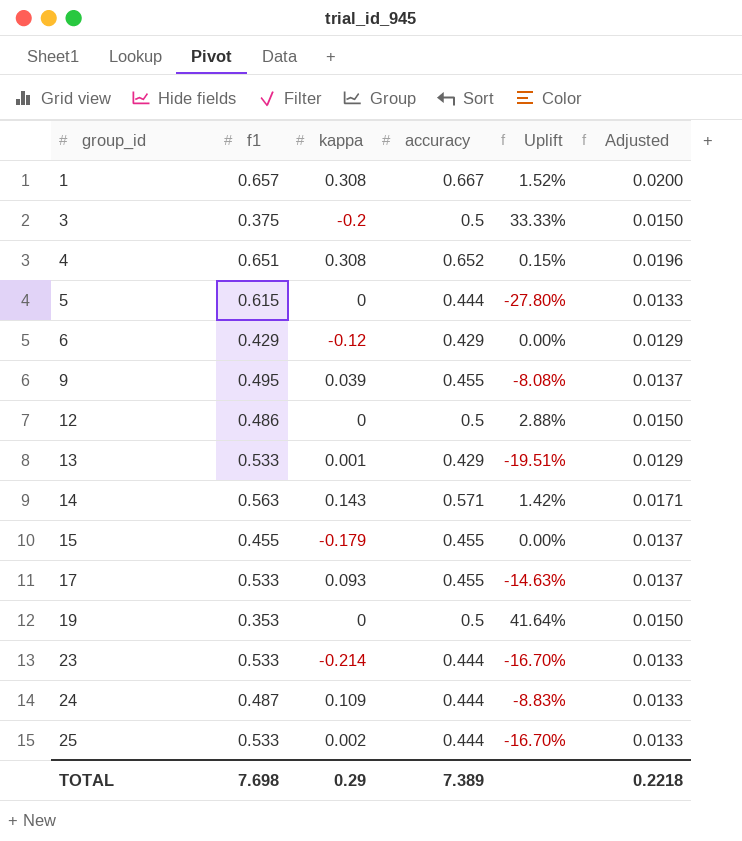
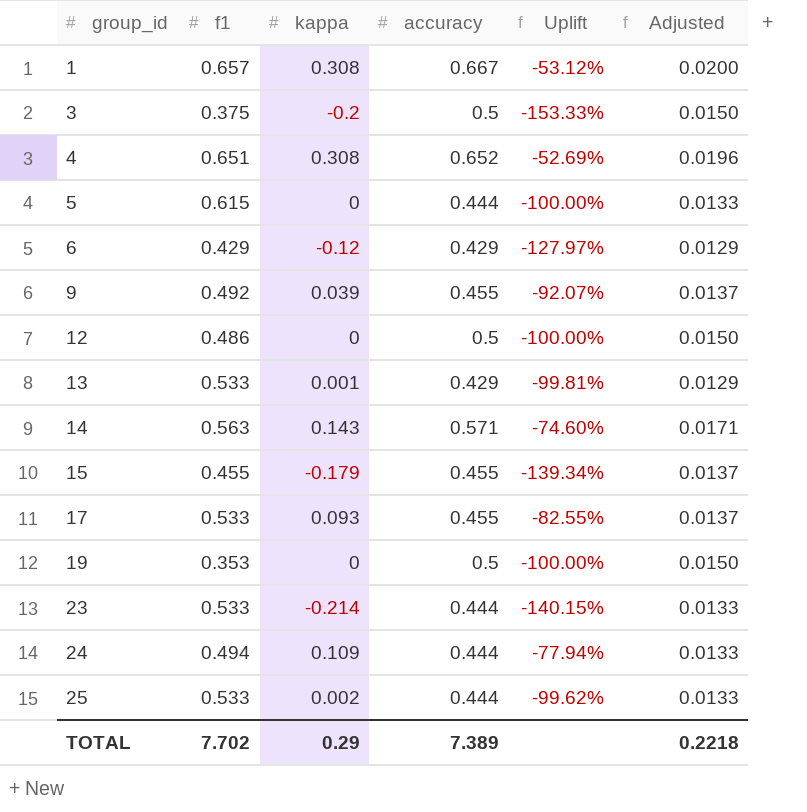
column Uplift | formula: ([accuracy] - [f1]) / [f1] -> ([kappa] - [f1]) / [f1]
9 | f1: 0.495 -> 0.492
24 | f1: 0.487 -> 0.494
TOTAL | f1: 7.698 -> 7.702

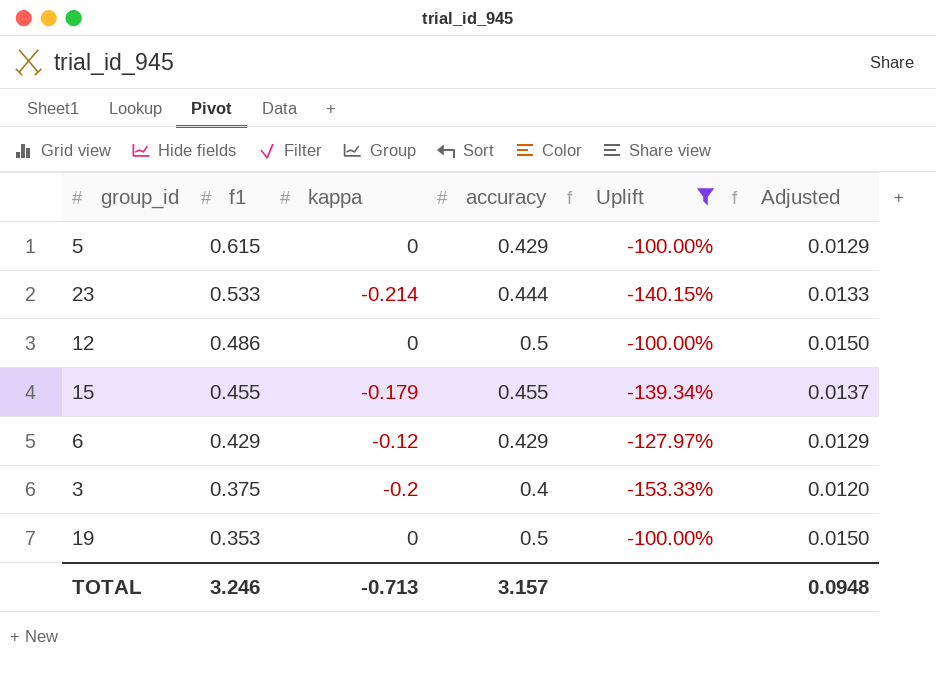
filter: none -> Uplift <= -100.00%
row order: group_id ascending -> f1 descending
5 | accuracy: 0.444 -> 0.429
5 | Adjusted: 0.0133 -> 0.0129
3 | accuracy: 0.5 -> 0.4
3 | Adjusted: 0.0150 -> 0.0120
TOTAL | f1: 7.702 -> 3.246
TOTAL | kappa: 0.29 -> -0.713
TOTAL | accuracy: 7.389 -> 3.157
TOTAL | Adjusted: 0.2218 -> 0.0948

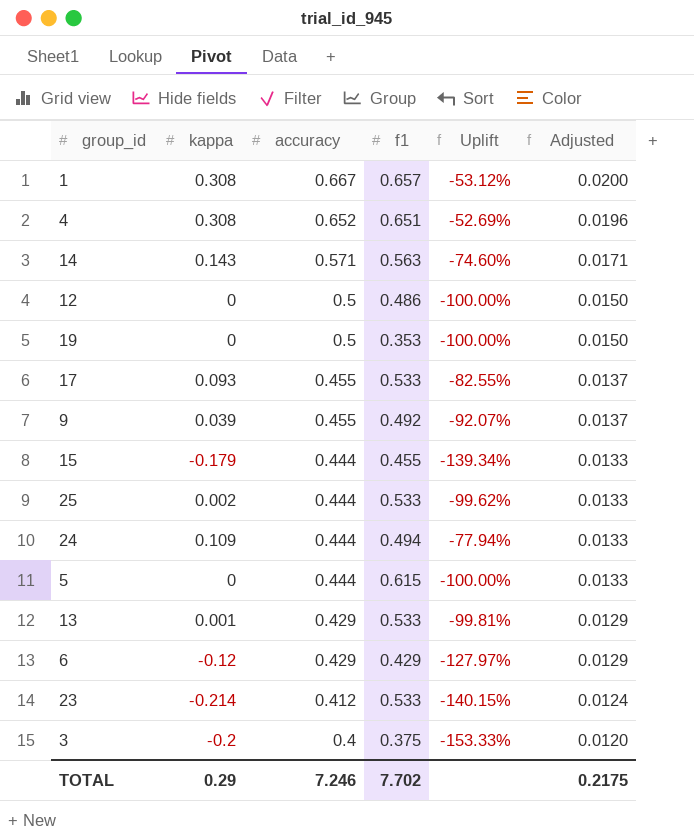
filter: Uplift <= -100.00% -> none
row order: f1 descending -> accuracy descending
column f1 | position: 2 -> 4
15 | accuracy: 0.455 -> 0.444
15 | Adjusted: 0.0137 -> 0.0133
5 | accuracy: 0.429 -> 0.444
5 | Adjusted: 0.0129 -> 0.0133
23 | accuracy: 0.444 -> 0.412
23 | Adjusted: 0.0133 -> 0.0124
TOTAL | kappa: -0.713 -> 0.29
TOTAL | accuracy: 3.157 -> 7.246
TOTAL | f1: 3.246 -> 7.702
TOTAL | Adjusted: 0.0948 -> 0.2175

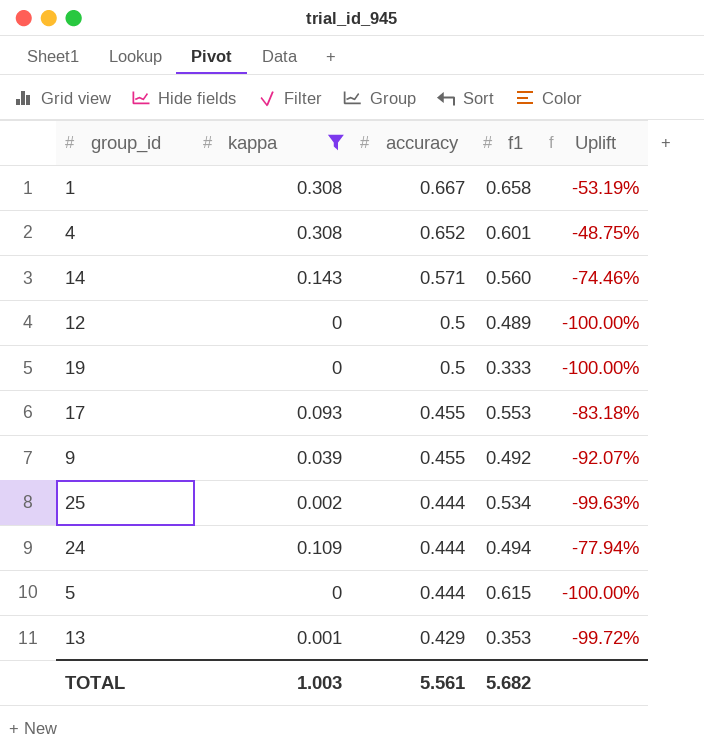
filter: none -> kappa >= 0
column Adjusted | formula: [accuracy] * 0.03 -> none
1 | f1: 0.657 -> 0.658
1 | Uplift: -53.12% -> -53.19%
4 | f1: 0.651 -> 0.601
4 | Uplift: -52.69% -> -48.75%
14 | f1: 0.563 -> 0.560
14 | Uplift: -74.60% -> -74.46%
12 | f1: 0.486 -> 0.489
19 | f1: 0.353 -> 0.333
17 | f1: 0.533 -> 0.553
17 | Uplift: -82.55% -> -83.18%
25 | f1: 0.533 -> 0.534
25 | Uplift: -99.62% -> -99.63%
13 | f1: 0.533 -> 0.353
13 | Uplift: -99.81% -> -99.72%
TOTAL | kappa: 0.29 -> 1.003
TOTAL | accuracy: 7.246 -> 5.561
TOTAL | f1: 7.702 -> 5.682

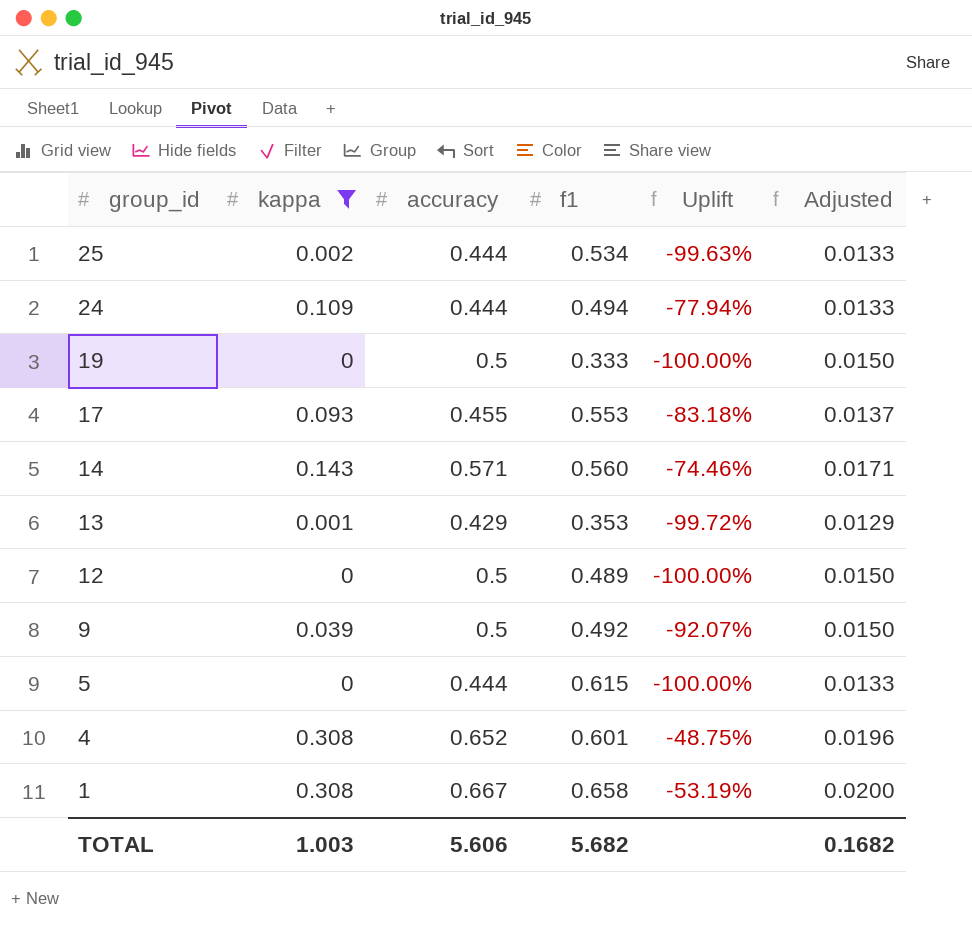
row order: accuracy descending -> group_id descending
column Adjusted | formula: none -> [accuracy] * 0.03
9 | accuracy: 0.455 -> 0.5
TOTAL | accuracy: 5.561 -> 5.606

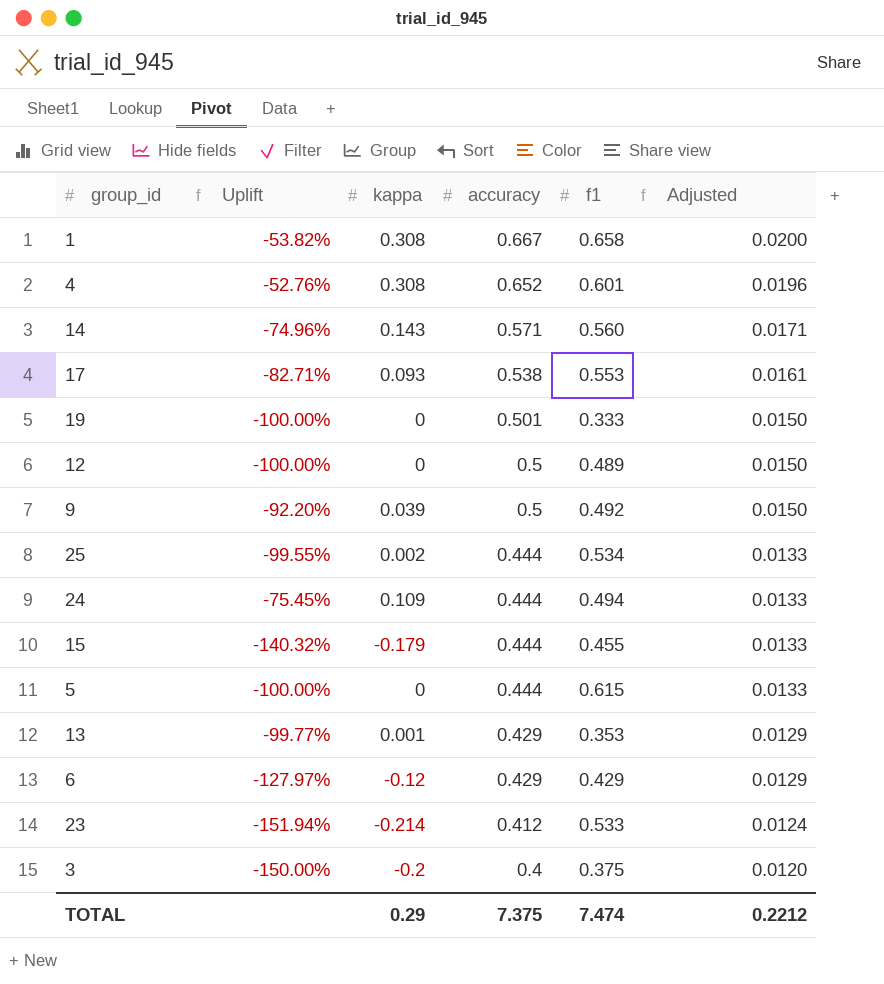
filter: kappa >= 0 -> none
row order: group_id descending -> accuracy descending
column Uplift | formula: ([kappa] - [f1]) / [f1] -> ([kappa] - [accuracy]) / [accuracy]
column Uplift | position: 5 -> 2
17 | accuracy: 0.455 -> 0.538
17 | Adjusted: 0.0137 -> 0.0161
19 | accuracy: 0.5 -> 0.501
TOTAL | kappa: 1.003 -> 0.29
TOTAL | accuracy: 5.606 -> 7.375
TOTAL | f1: 5.682 -> 7.474
TOTAL | Adjusted: 0.1682 -> 0.2212

